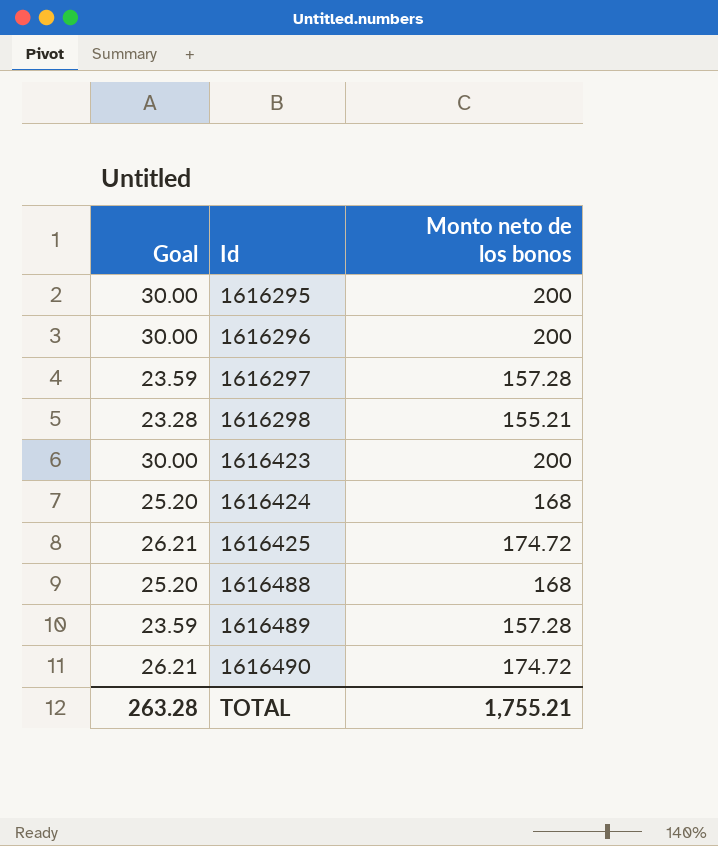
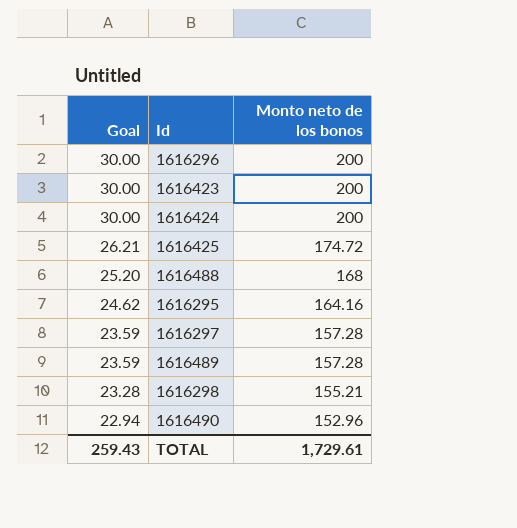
row order: Id ascending -> Goal descending
1616424 | Goal: 25.20 -> 30.00
1616424 | Monto neto de los bonos: 168 -> 200
1616295 | Goal: 30.00 -> 24.62
1616295 | Monto neto de los bonos: 200 -> 164.16
1616490 | Goal: 26.21 -> 22.94
1616490 | Monto neto de los bonos: 174.72 -> 152.96
TOTAL | Goal: 263.28 -> 259.43
TOTAL | Monto neto de los bonos: 1,755.21 -> 1,729.61

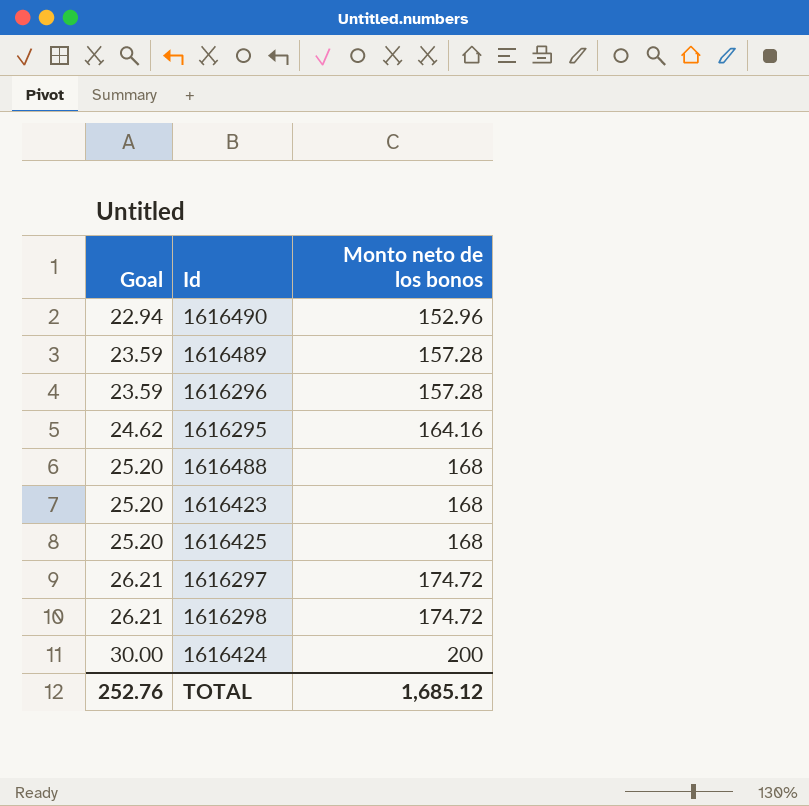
row order: Goal descending -> Goal ascending
1616296 | Goal: 30.00 -> 23.59
1616296 | Monto neto de los bonos: 200 -> 157.28
1616423 | Goal: 30.00 -> 25.20
1616423 | Monto neto de los bonos: 200 -> 168
1616425 | Goal: 26.21 -> 25.20
1616425 | Monto neto de los bonos: 174.72 -> 168
1616297 | Goal: 23.59 -> 26.21
1616297 | Monto neto de los bonos: 157.28 -> 174.72
1616298 | Goal: 23.28 -> 26.21
1616298 | Monto neto de los bonos: 155.21 -> 174.72
TOTAL | Goal: 259.43 -> 252.76
TOTAL | Monto neto de los bonos: 1,729.61 -> 1,685.12

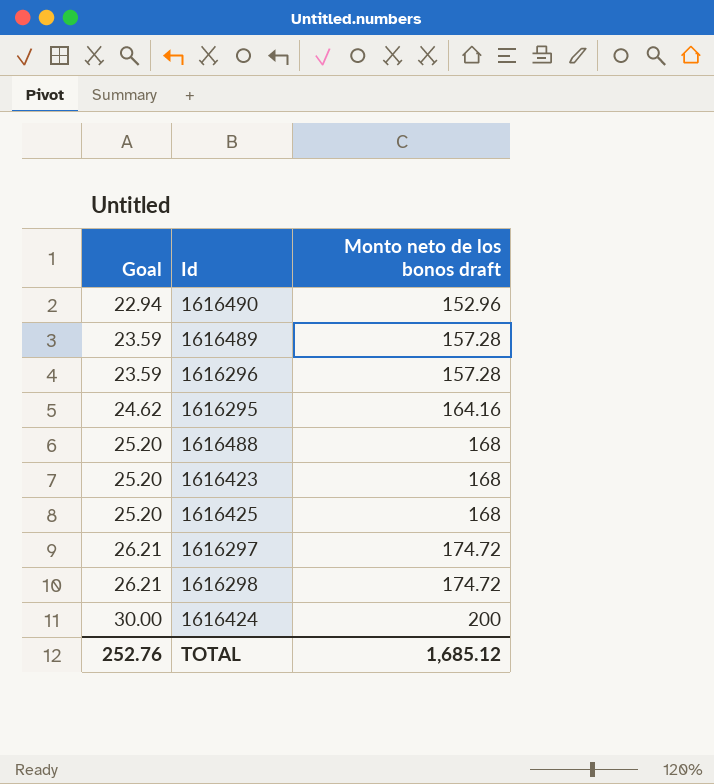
column name: Monto neto de los bonos -> Monto neto de los bonos draft

